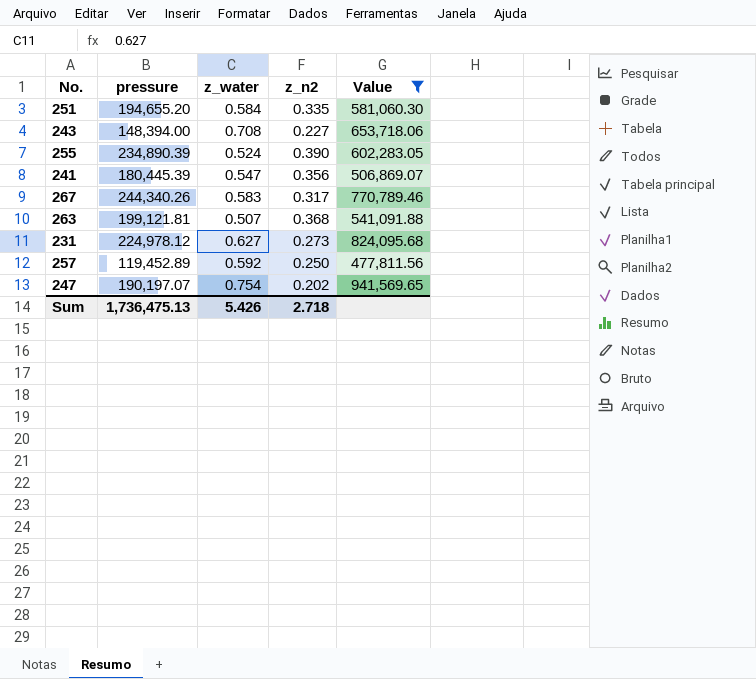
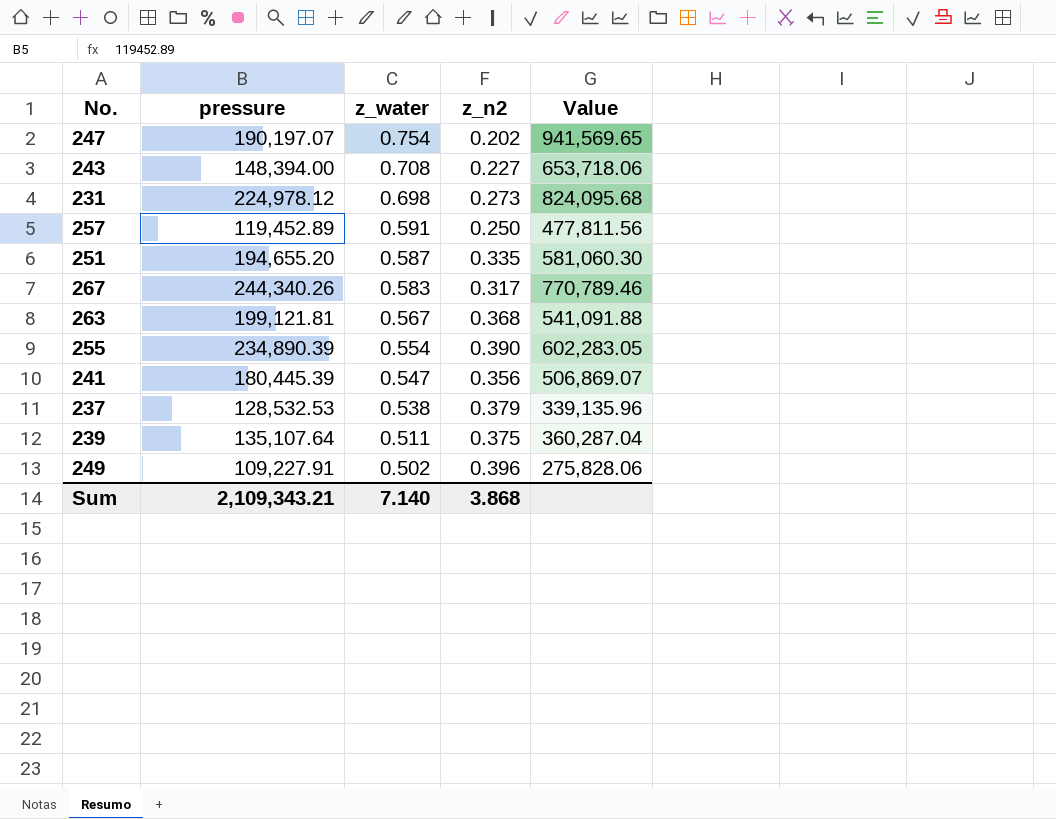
filter: Value >= 477,811.56 -> none
row order: none -> z_water descending
231 | z_water: 0.627 -> 0.698
257 | z_water: 0.592 -> 0.591
251 | z_water: 0.584 -> 0.587
263 | z_water: 0.507 -> 0.567
255 | z_water: 0.524 -> 0.554
Sum | pressure: 1,736,475.13 -> 2,109,343.21
Sum | z_water: 5.426 -> 7.140
Sum | z_n2: 2.718 -> 3.868

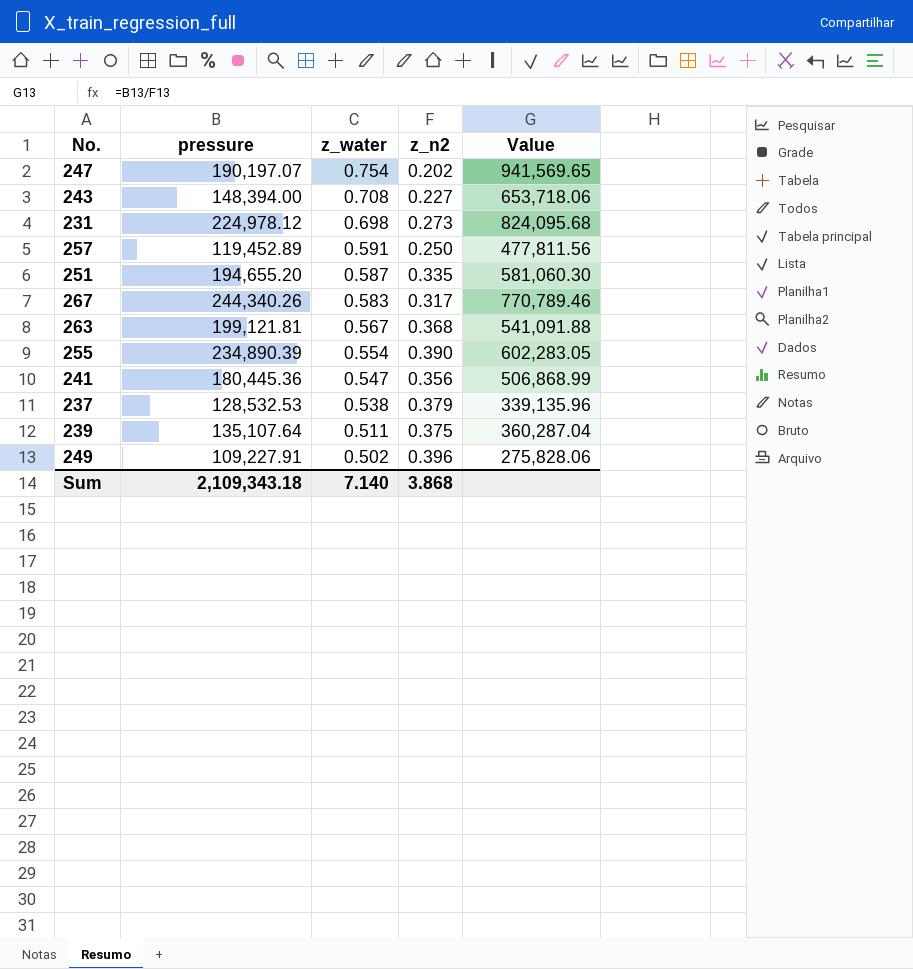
241 | pressure: 180,445.39 -> 180,445.36
241 | Value: 506,869.07 -> 506,868.99
Sum | pressure: 2,109,343.21 -> 2,109,343.18

